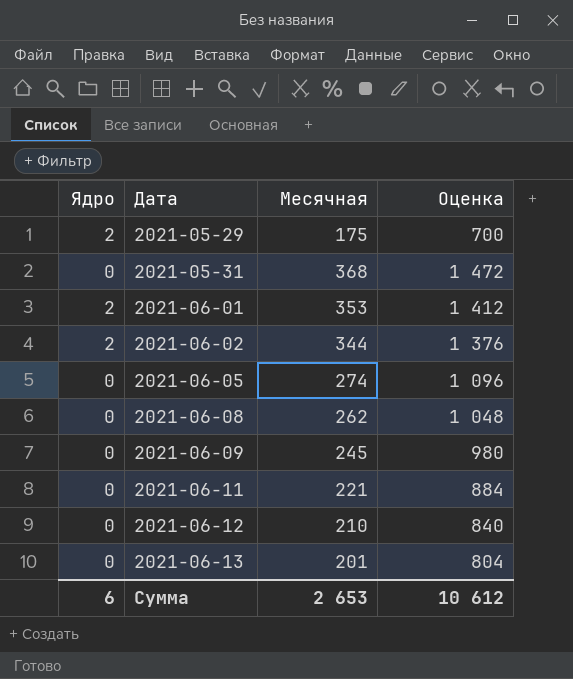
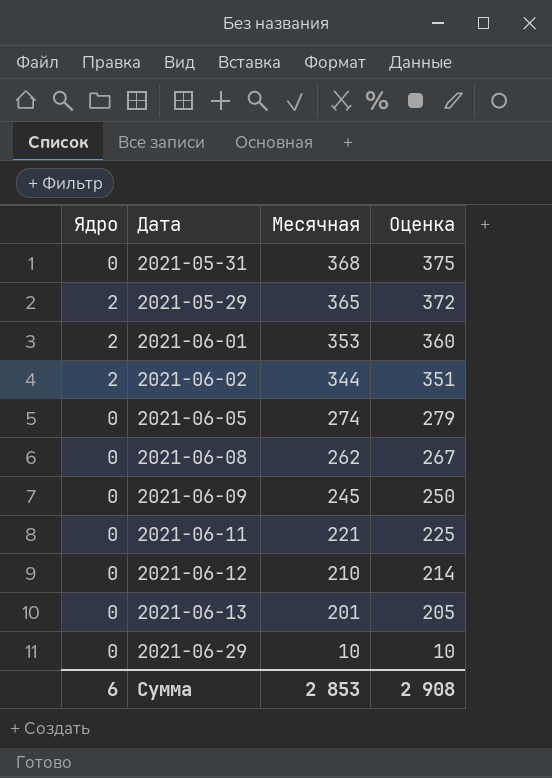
row order: Дата ascending -> Месячная descending
column Оценка | formula: [Месячная] * 4 -> [Месячная] * 1,02
2021-05-29 | Месячная: 175 -> 365
row 2021-06-29: none -> 0 | 10 | 10
Сумма | Месячная: 2 653 -> 2 853
Сумма | Оценка: 10 612 -> 2 908

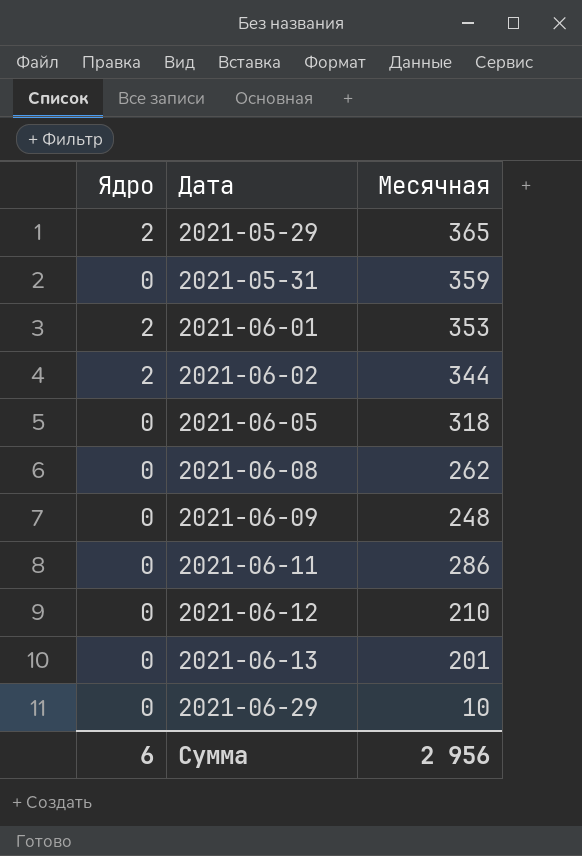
row order: Месячная descending -> Дата ascending
column Оценка | formula: [Месячная] * 1,02 -> none
2021-05-31 | Месячная: 368 -> 359
2021-06-05 | Месячная: 274 -> 318
2021-06-09 | Месячная: 245 -> 248
2021-06-11 | Месячная: 221 -> 286
Сумма | Месячная: 2 853 -> 2 956

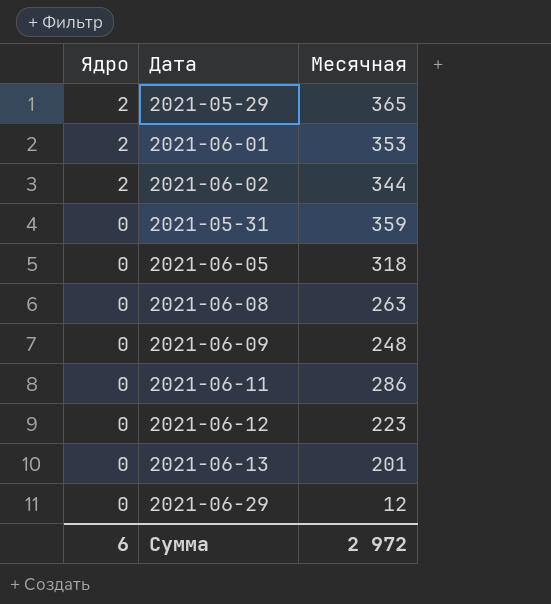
row order: Дата ascending -> Ядро descending
2021-06-08 | Месячная: 262 -> 263
2021-06-12 | Месячная: 210 -> 223
2021-06-29 | Месячная: 10 -> 12
Сумма | Месячная: 2 956 -> 2 972

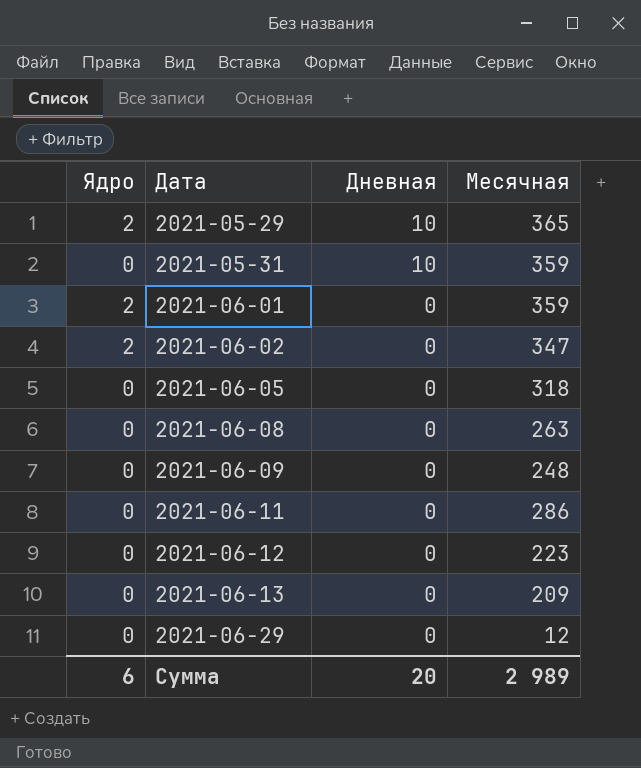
row order: Ядро descending -> Дата ascending
column Дневная | position: none -> 3
2021-06-01 | Месячная: 353 -> 359
2021-06-02 | Месячная: 344 -> 347
2021-06-13 | Месячная: 201 -> 209
Сумма | Месячная: 2 972 -> 2 989

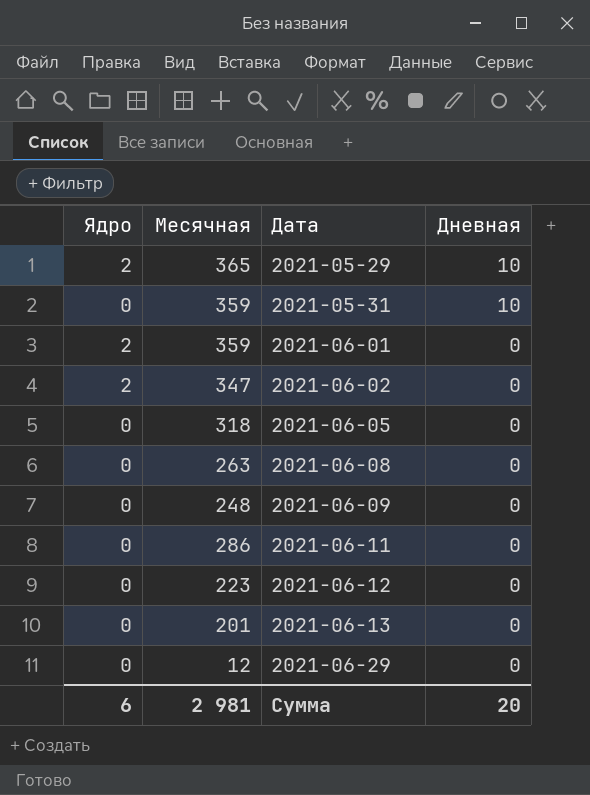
column Месячная | position: 4 -> 2
2021-06-13 | Месячная: 209 -> 201
Сумма | Месячная: 2 989 -> 2 981

